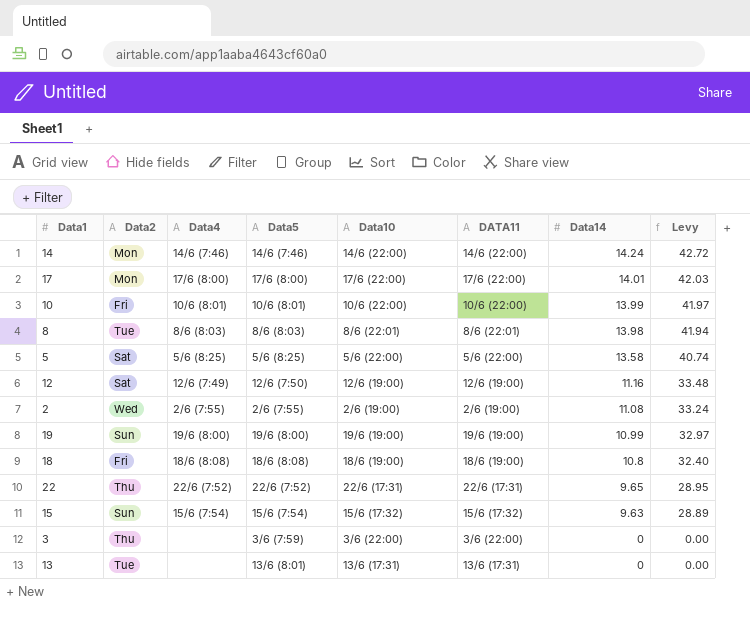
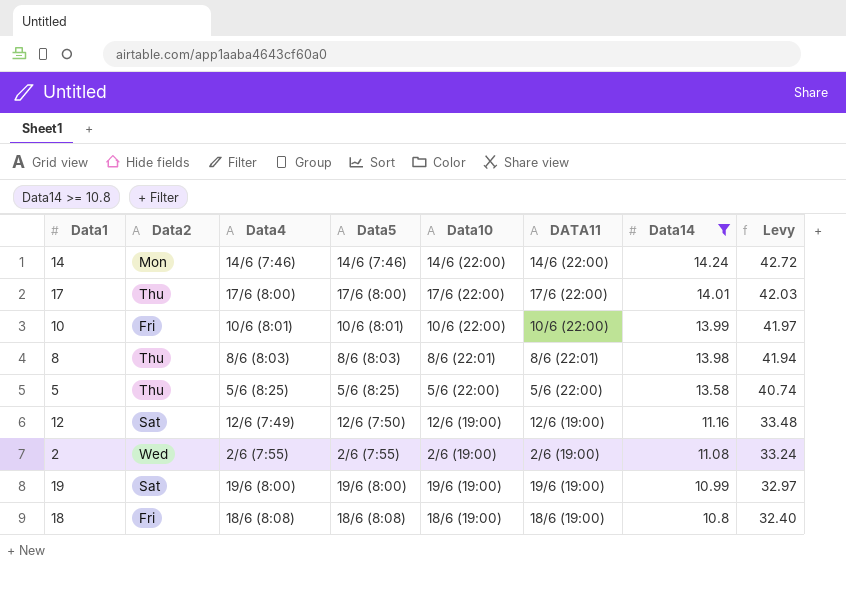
filter: none -> Data14 >= 10.8
17 | Data2: Mon -> Thu
8 | Data2: Tue -> Thu
5 | Data2: Sat -> Thu
19 | Data2: Sun -> Sat

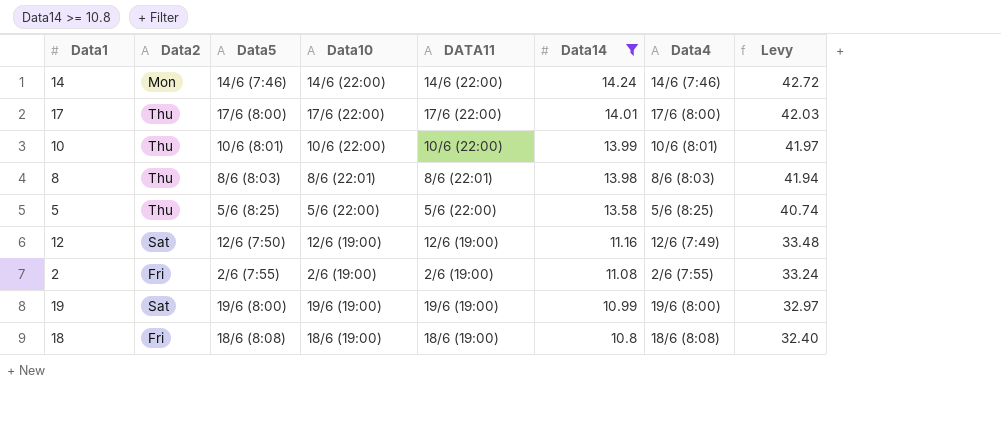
column Data4 | position: 3 -> 7
10 | Data2: Fri -> Thu
2 | Data2: Wed -> Fri

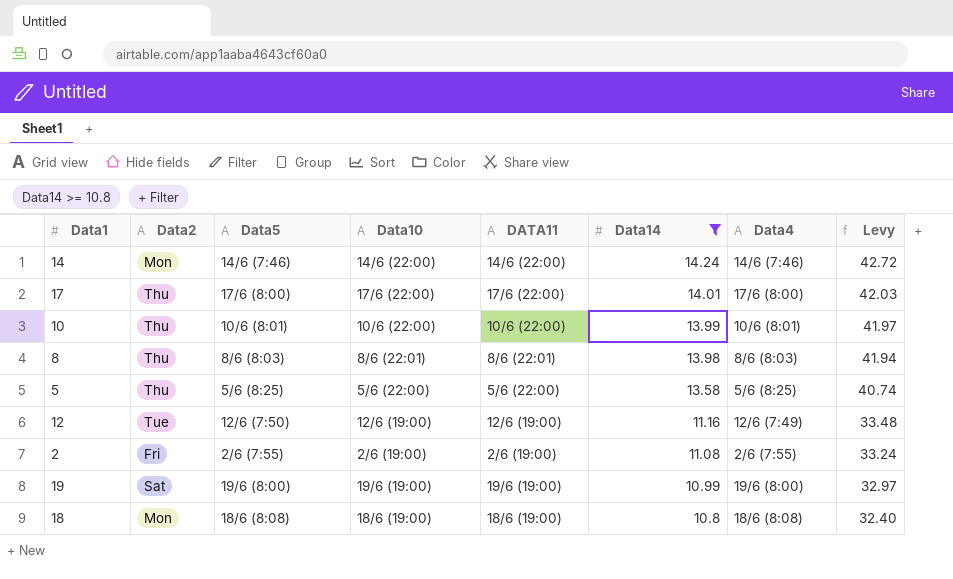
12 | Data2: Sat -> Tue
18 | Data2: Fri -> Mon

